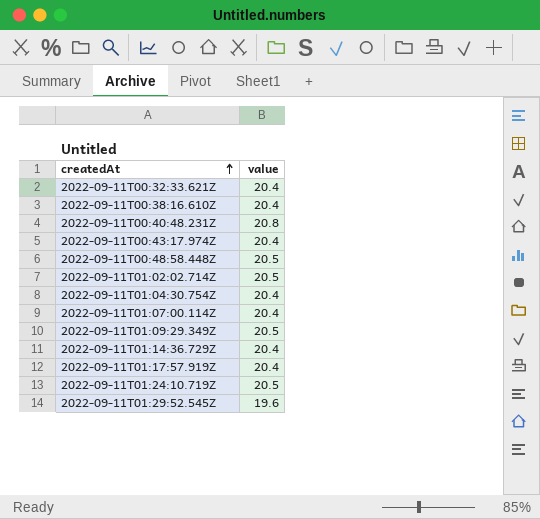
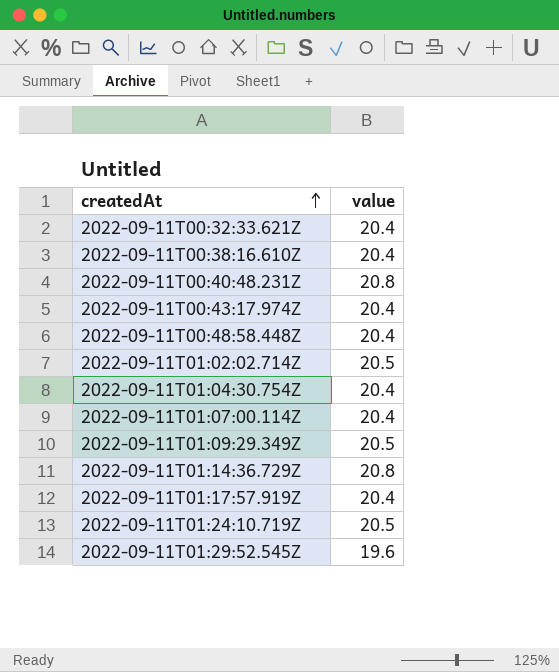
2022-09-11T00:48:58.448Z | value: 20.5 -> 20.4
2022-09-11T01:14:36.729Z | value: 20.4 -> 20.8

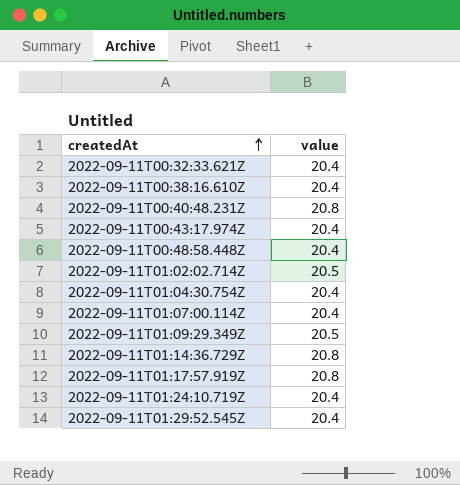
2022-09-11T01:17:57.919Z | value: 20.4 -> 20.8
2022-09-11T01:24:10.719Z | value: 20.5 -> 20.4
2022-09-11T01:29:52.545Z | value: 19.6 -> 20.4

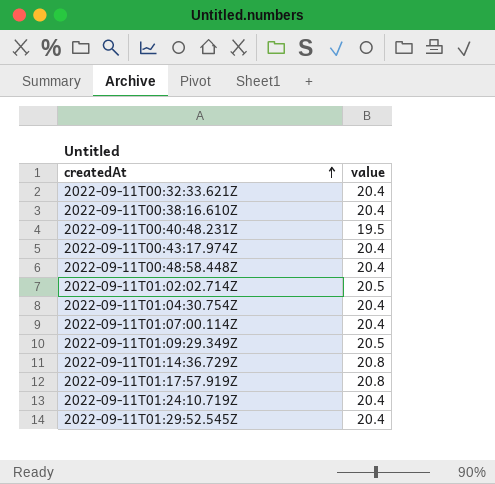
2022-09-11T00:40:48.231Z | value: 20.8 -> 19.5

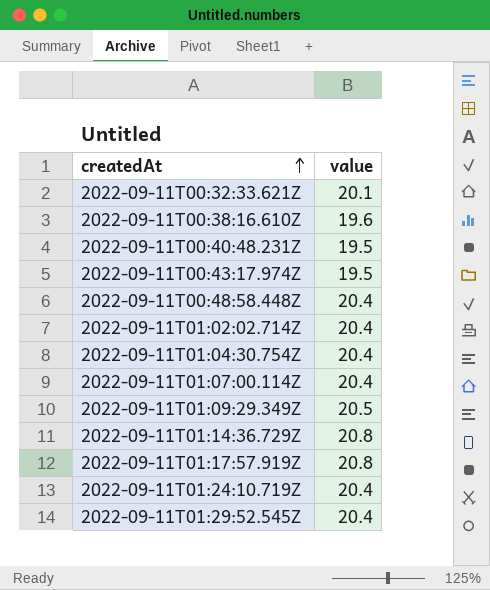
2022-09-11T00:32:33.621Z | value: 20.4 -> 20.1
2022-09-11T00:38:16.610Z | value: 20.4 -> 19.6
2022-09-11T00:43:17.974Z | value: 20.4 -> 19.5
2022-09-11T01:02:02.714Z | value: 20.5 -> 20.4

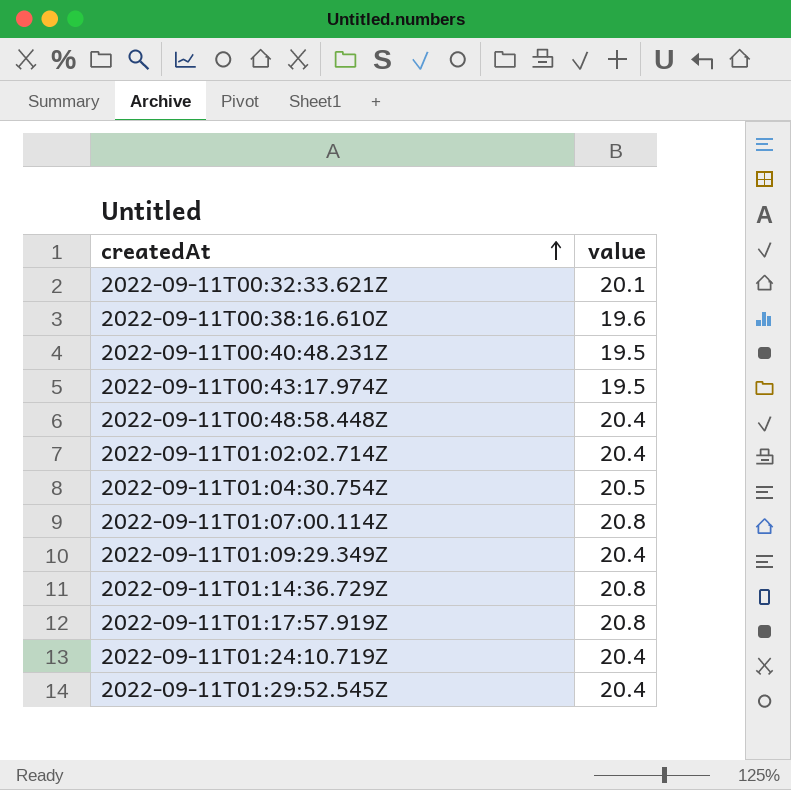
2022-09-11T01:04:30.754Z | value: 20.4 -> 20.5
2022-09-11T01:07:00.114Z | value: 20.4 -> 20.8
2022-09-11T01:09:29.349Z | value: 20.5 -> 20.4

